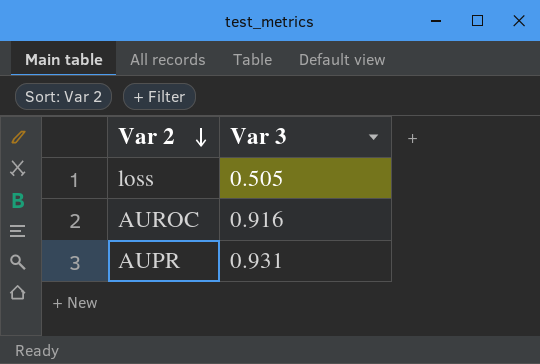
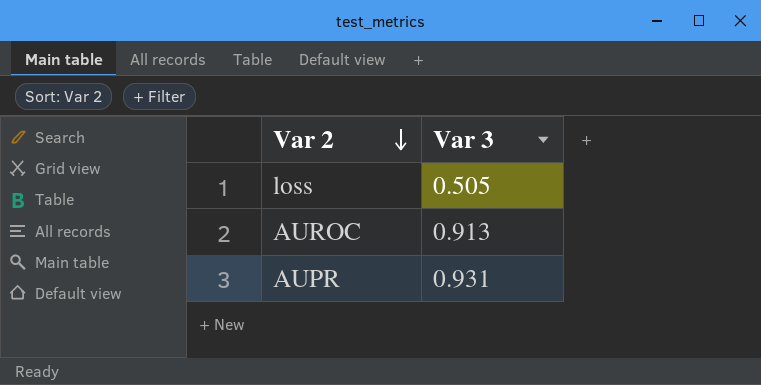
AUROC | Var 3: 0.916 -> 0.913

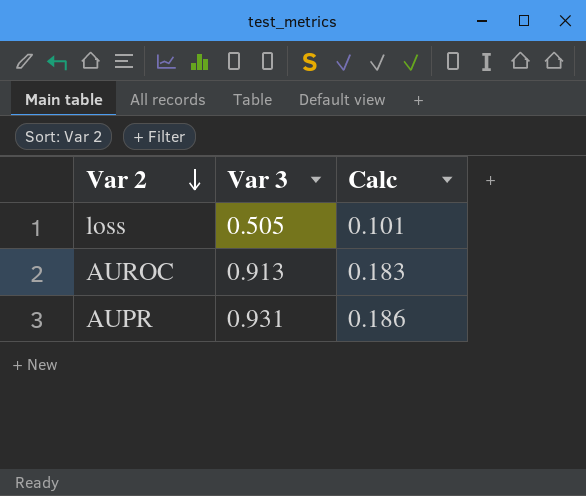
column Calc | formula: none -> [Var 3] * 0.2

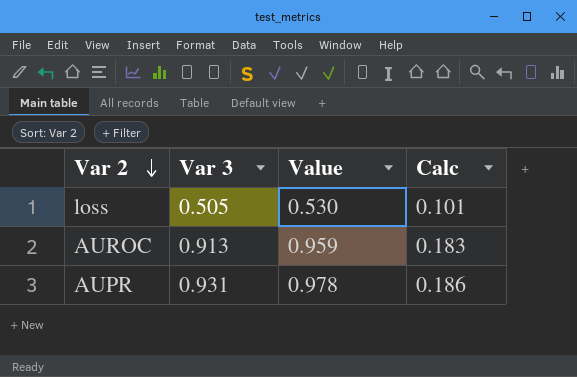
column Value | formula: none -> [Var 3] * 1.05

